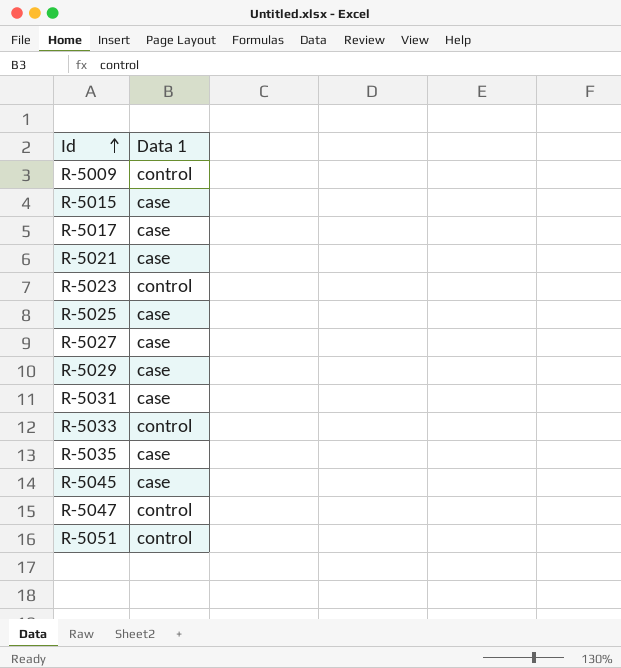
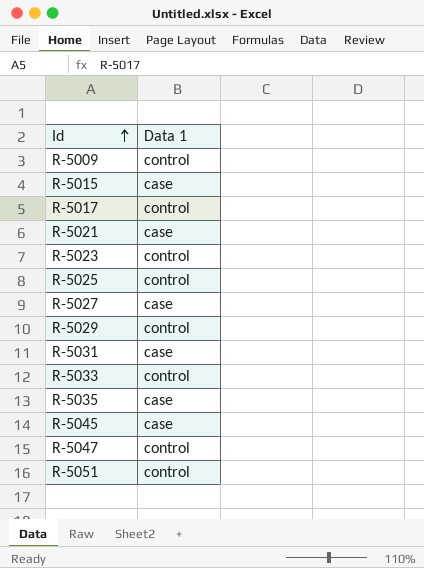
R-5017 | Data 1: case -> control
R-5025 | Data 1: case -> control
R-5029 | Data 1: case -> control

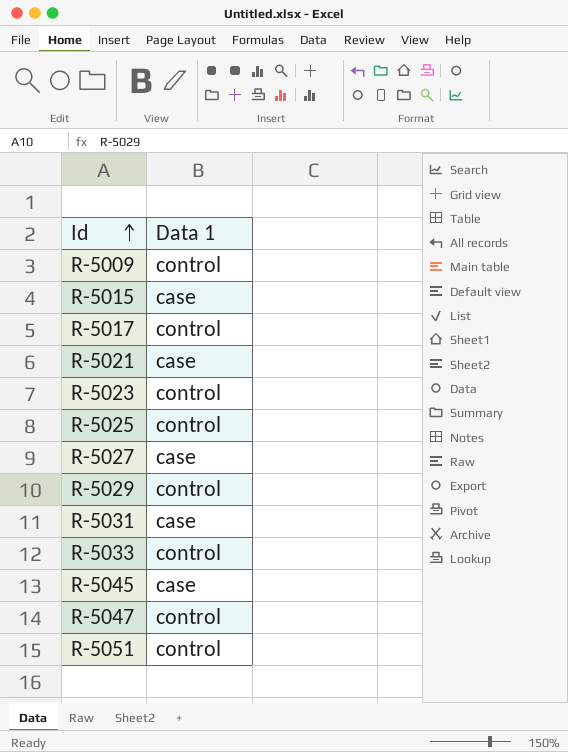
row R-5035: case -> none

